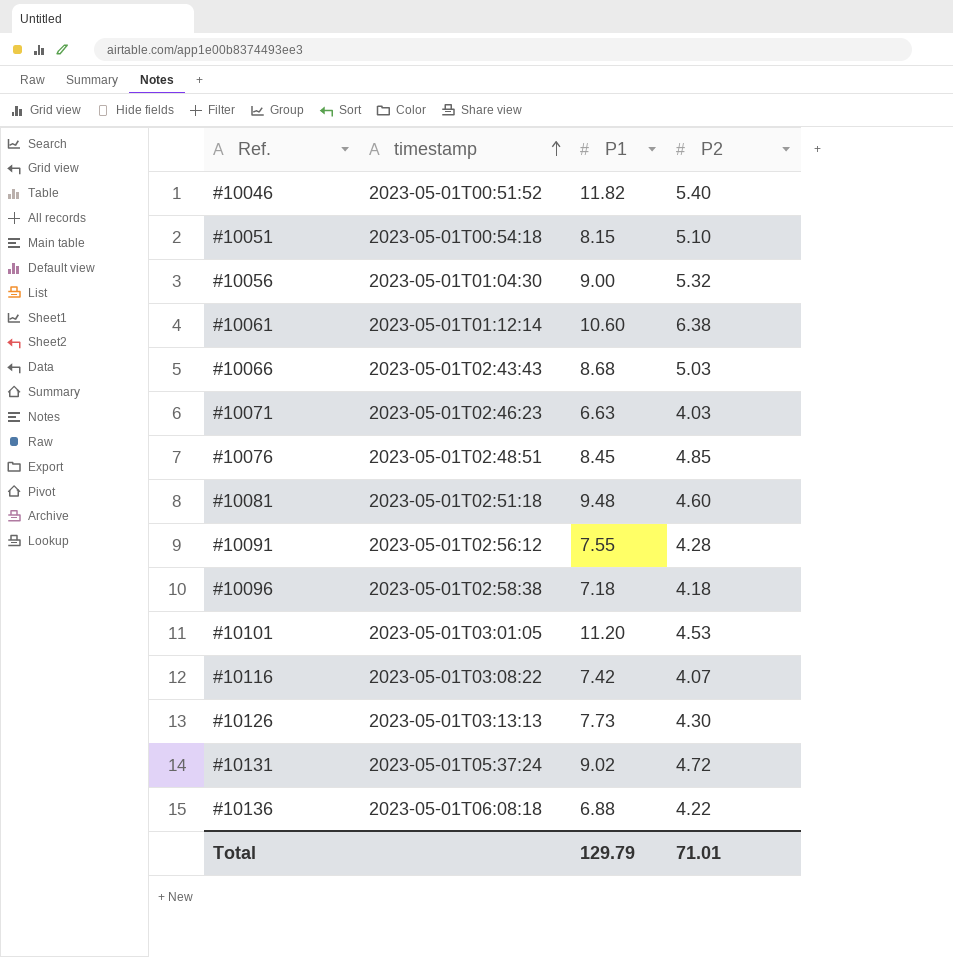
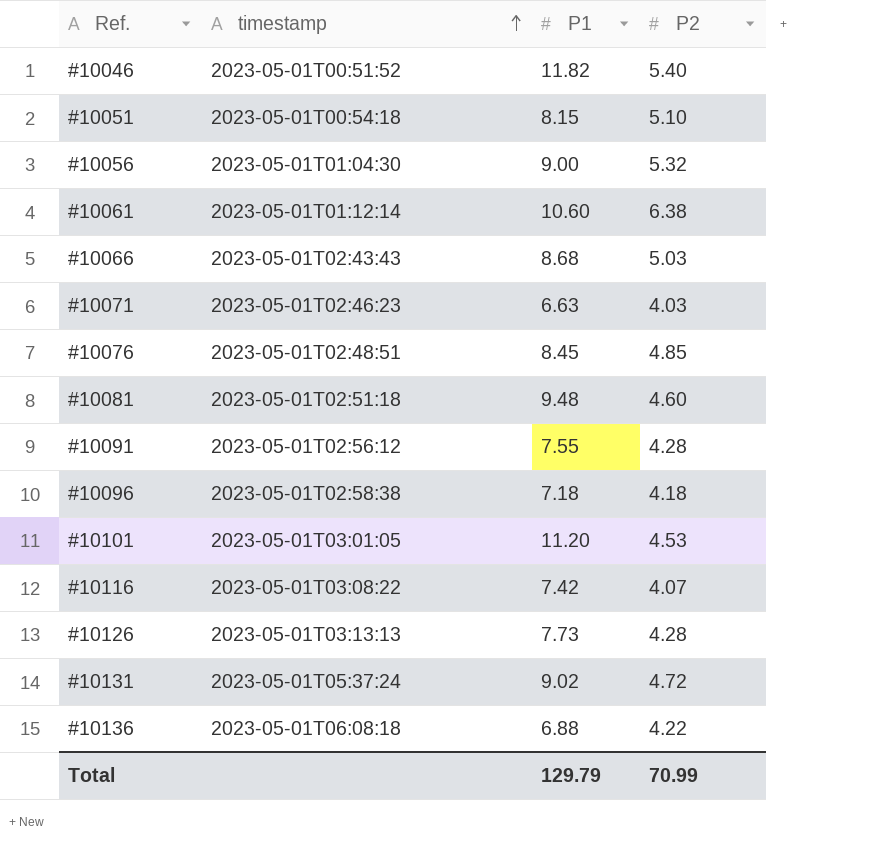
#10126 | P2: 4.30 -> 4.28
Total | P2: 71.01 -> 70.99

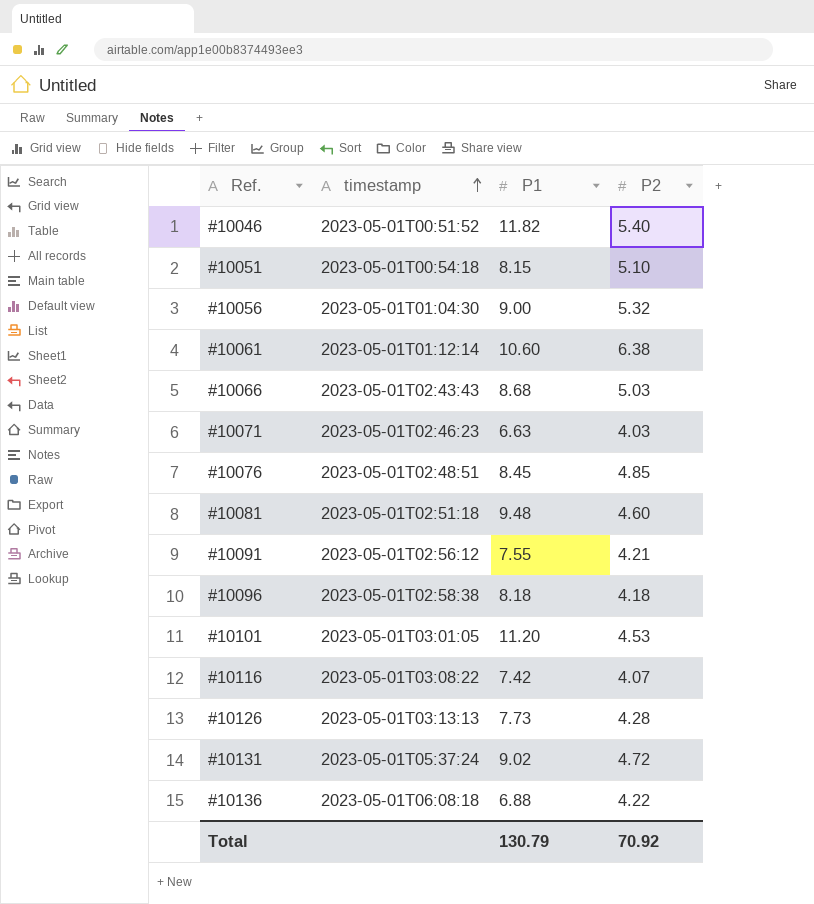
#10091 | P2: 4.28 -> 4.21
#10096 | P1: 7.18 -> 8.18
Total | P1: 129.79 -> 130.79
Total | P2: 70.99 -> 70.92

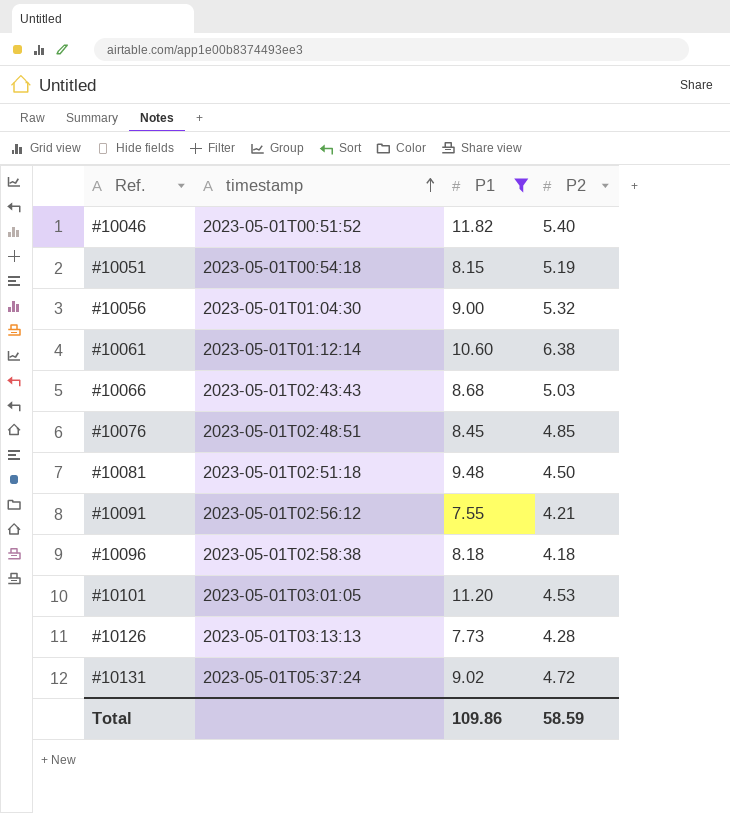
filter: none -> P1 >= 7.55
#10051 | P2: 5.10 -> 5.19
#10081 | P2: 4.60 -> 4.50
Total | P1: 130.79 -> 109.86
Total | P2: 70.92 -> 58.59

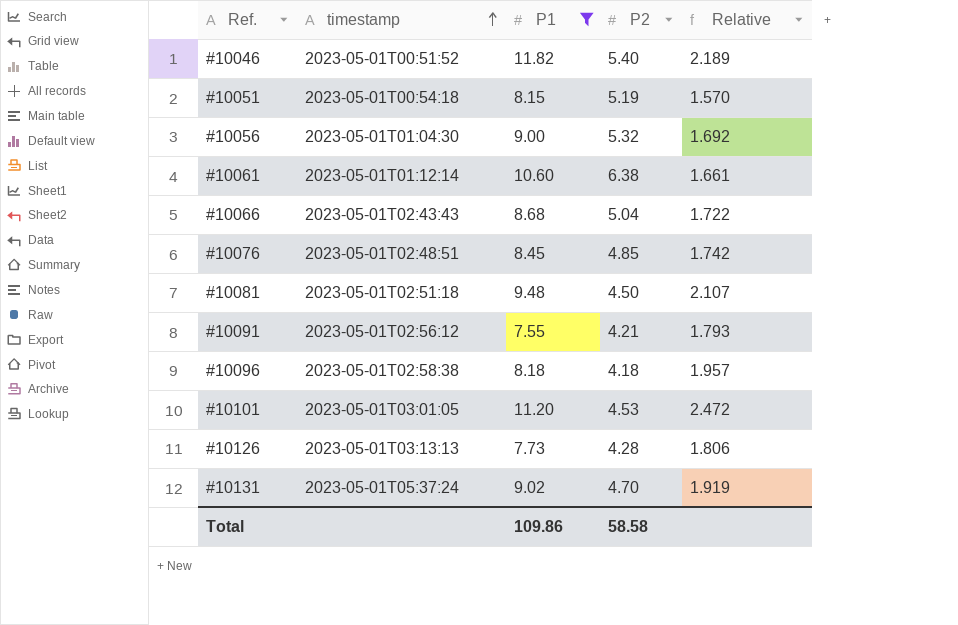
column Relative | formula: none -> [P1] / [P2]
#10066 | P2: 5.03 -> 5.04
#10131 | P2: 4.72 -> 4.70
Total | P2: 58.59 -> 58.58

